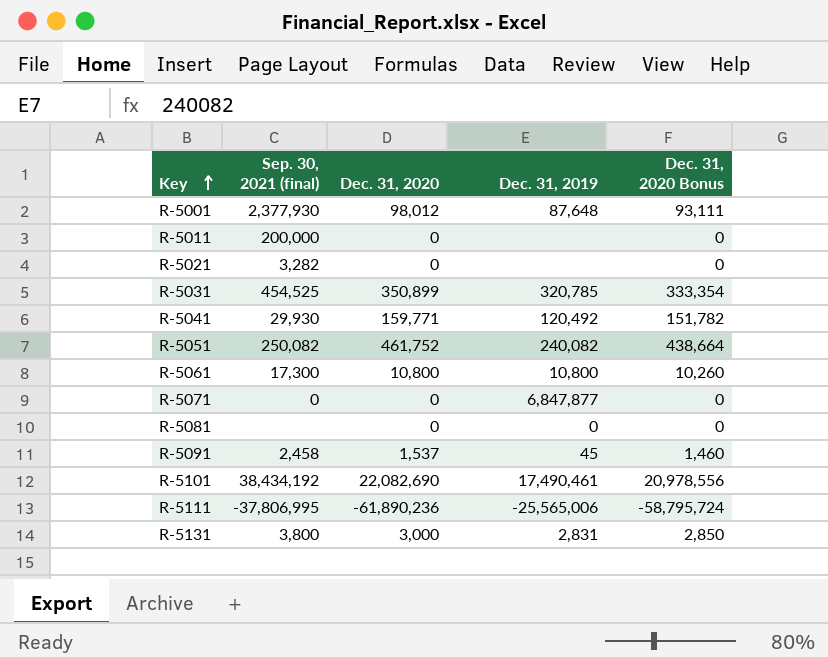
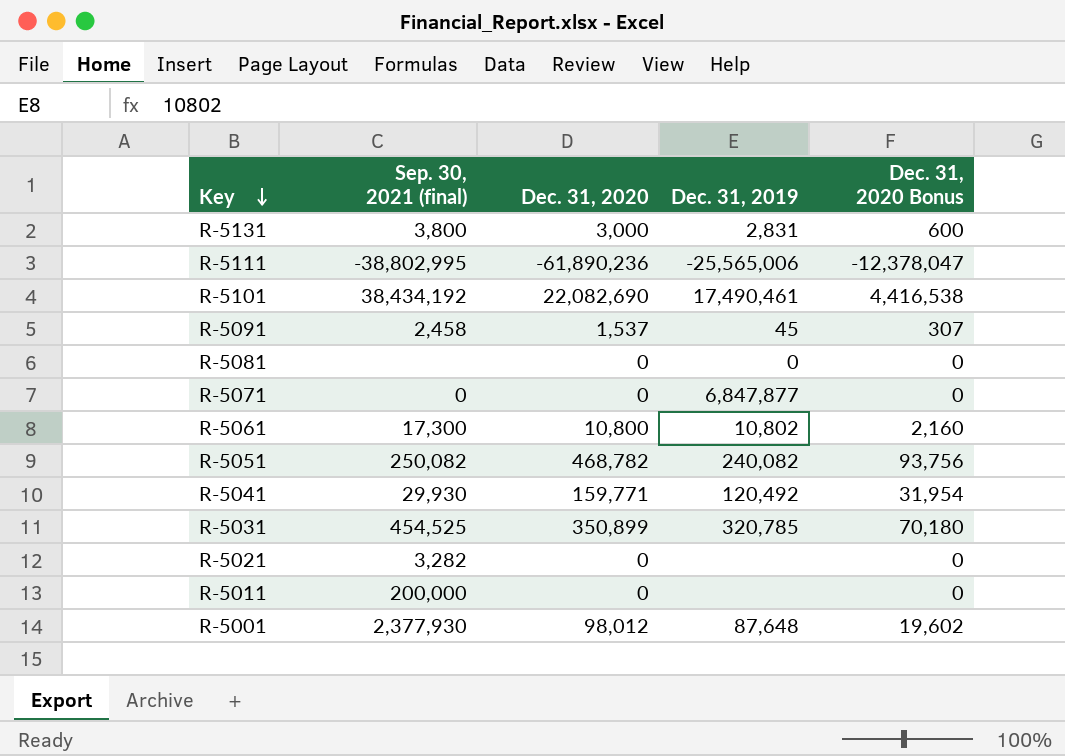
row order: Key ascending -> Key descending
column Dec. 31, 2020 Bonus | formula: [Dec. 31, 2020] * 0.95 -> [Dec. 31, 2020] * 0.2
R-5111 | Sep. 30, 2021 (final): -37,806,995 -> -38,802,995
R-5061 | Dec. 31, 2019: 10,800 -> 10,802
R-5051 | Dec. 31, 2020: 461,752 -> 468,782

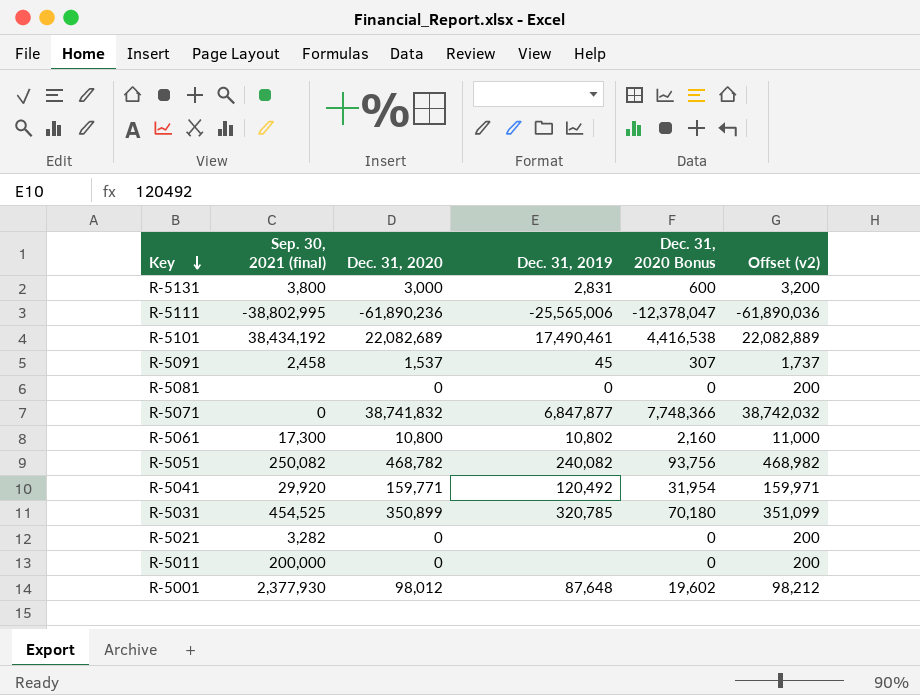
column Offset (v2) | formula: none -> [Dec. 31, 2020] + 200
R-5101 | Dec. 31, 2020: 22,082,690 -> 22,082,689
R-5071 | Dec. 31, 2020: 0 -> 38,741,832
R-5071 | Dec. 31, 2020 Bonus: 0 -> 7,748,366
R-5041 | Sep. 30, 2021 (final): 29,930 -> 29,920

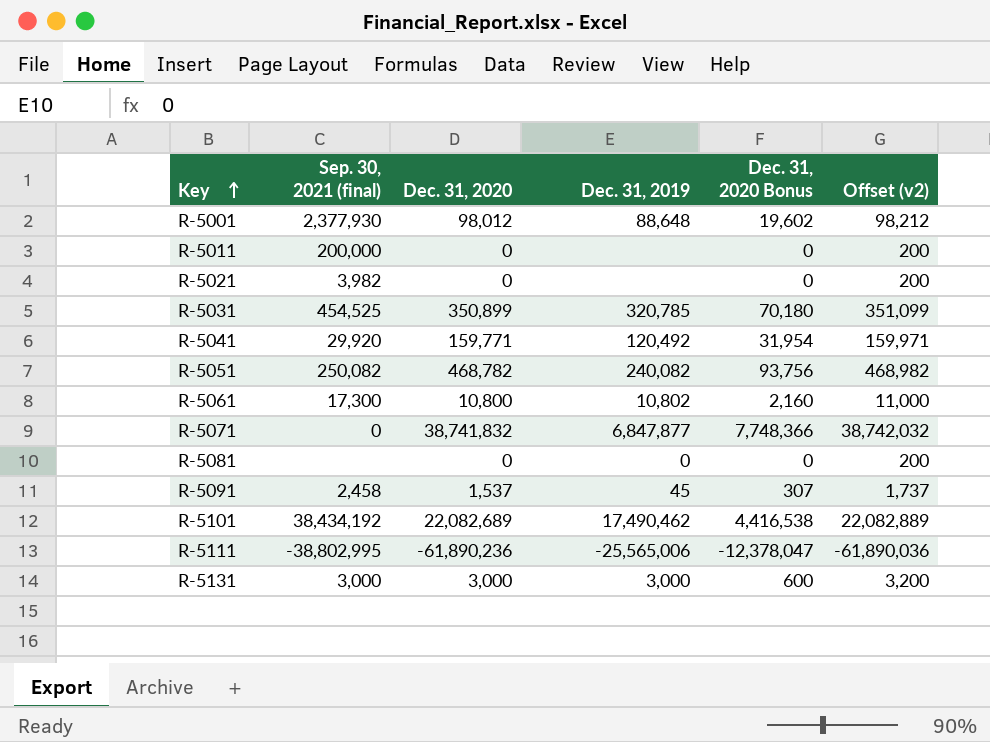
row order: Key descending -> Key ascending
R-5001 | Dec. 31, 2019: 87,648 -> 88,648
R-5021 | Sep. 30, 2021 (final): 3,282 -> 3,982
R-5101 | Dec. 31, 2019: 17,490,461 -> 17,490,462
R-5131 | Sep. 30, 2021 (final): 3,800 -> 3,000
R-5131 | Dec. 31, 2019: 2,831 -> 3,000

